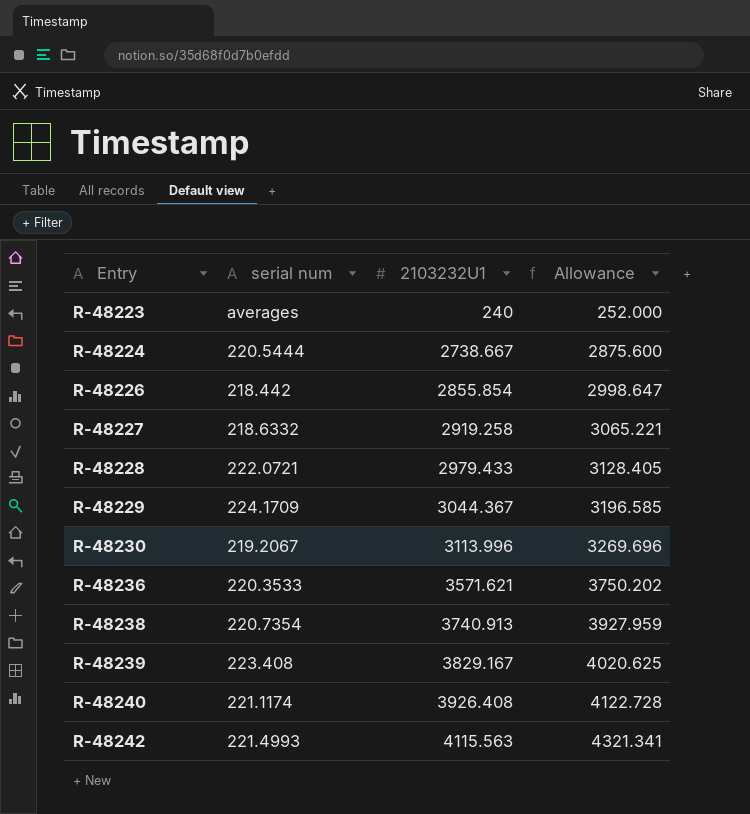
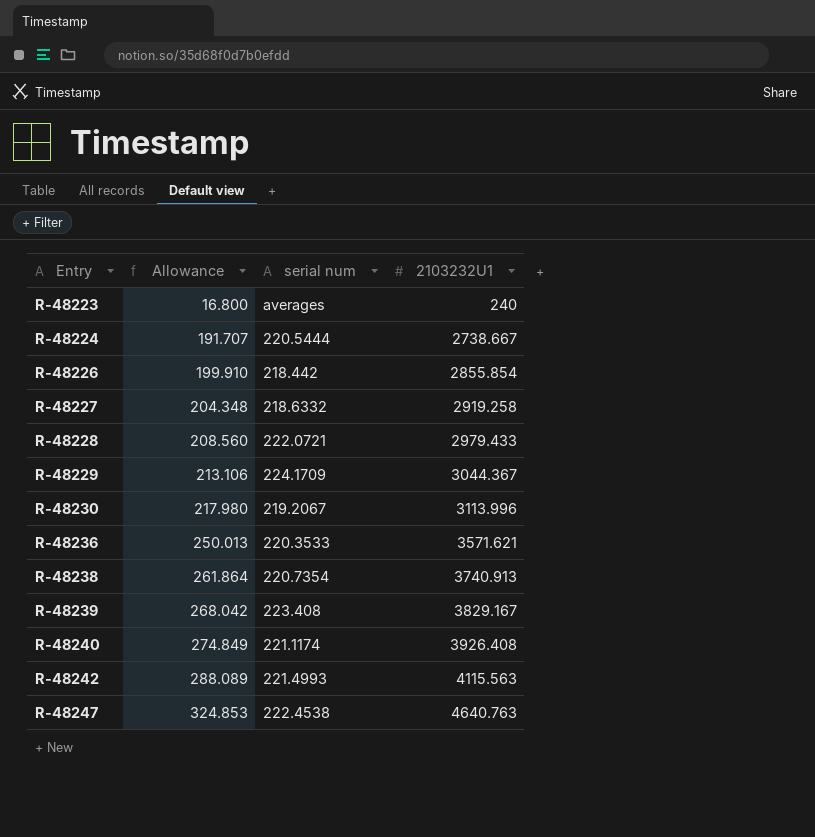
column Allowance | formula: [2103232U1] * 1.05 -> [2103232U1] * 0.07
column Allowance | position: 4 -> 2
row R-48247: none -> 324.853 | 222.4538 | 4640.763

